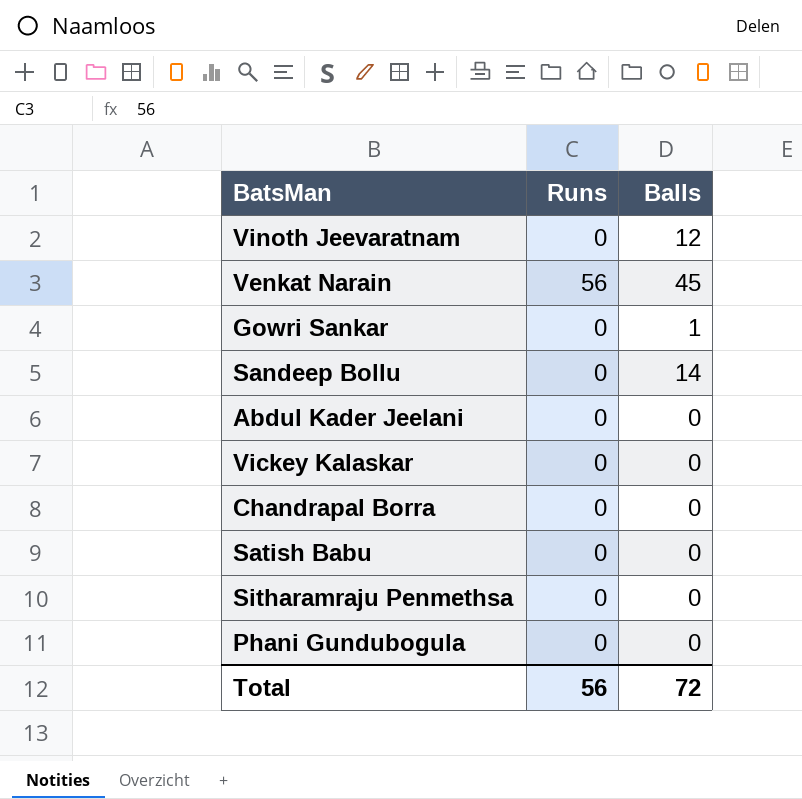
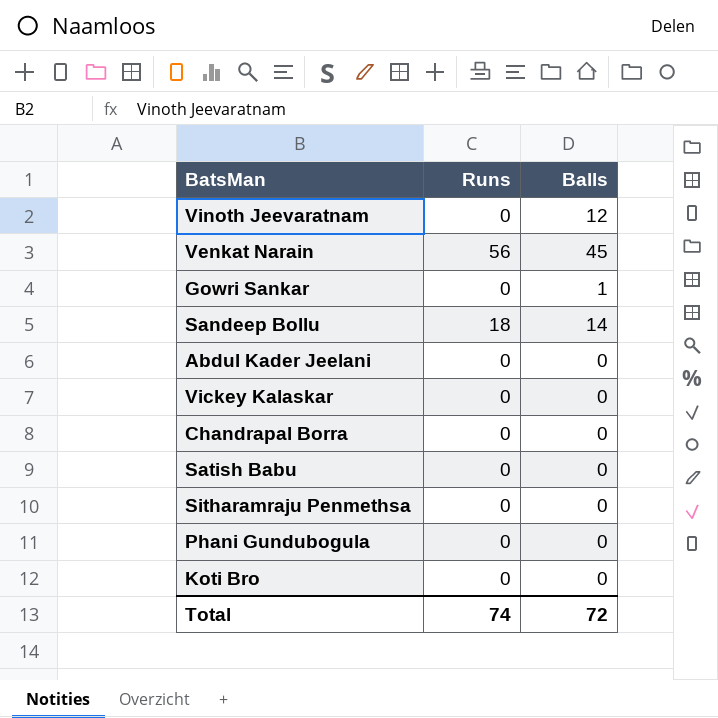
Sandeep Bollu | Runs: 0 -> 18
row Koti Bro: none -> 0 | 0
Total | Runs: 56 -> 74

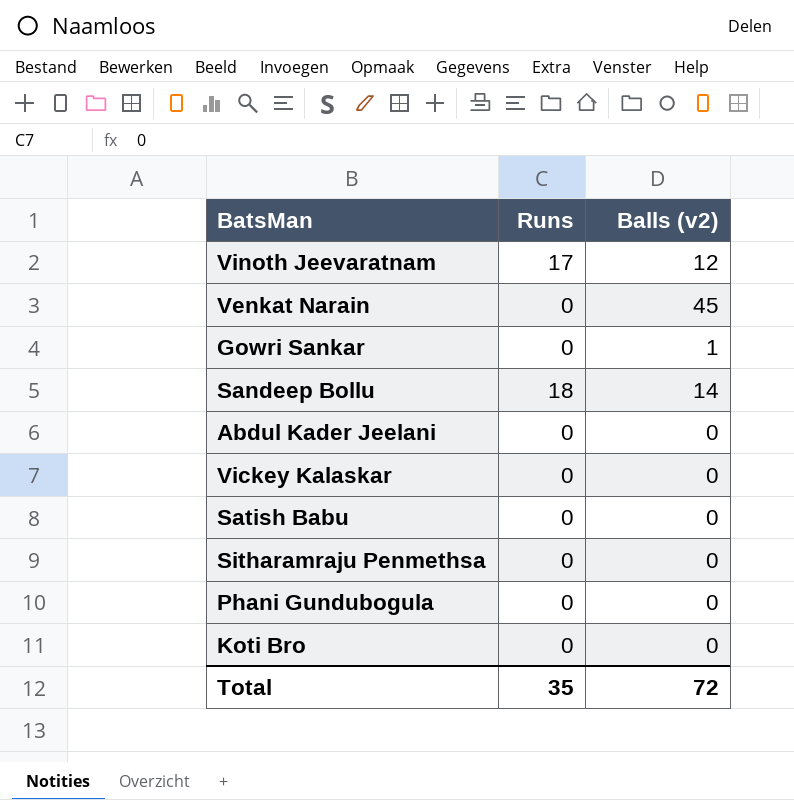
column name: Balls -> Balls (v2)
row Chandrapal Borra: 0 | 0 -> none
Vinoth Jeevaratnam | Runs: 0 -> 17
Venkat Narain | Runs: 56 -> 0
Total | Runs: 74 -> 35

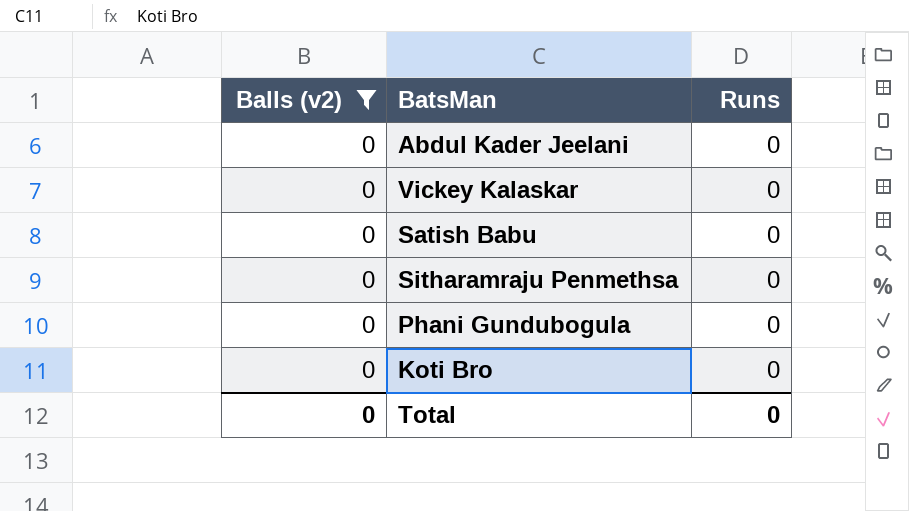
filter: none -> Balls (v2) = 0
column Balls (v2) | position: 3 -> 1
Total | Balls (v2): 72 -> 0
Total | Runs: 35 -> 0

